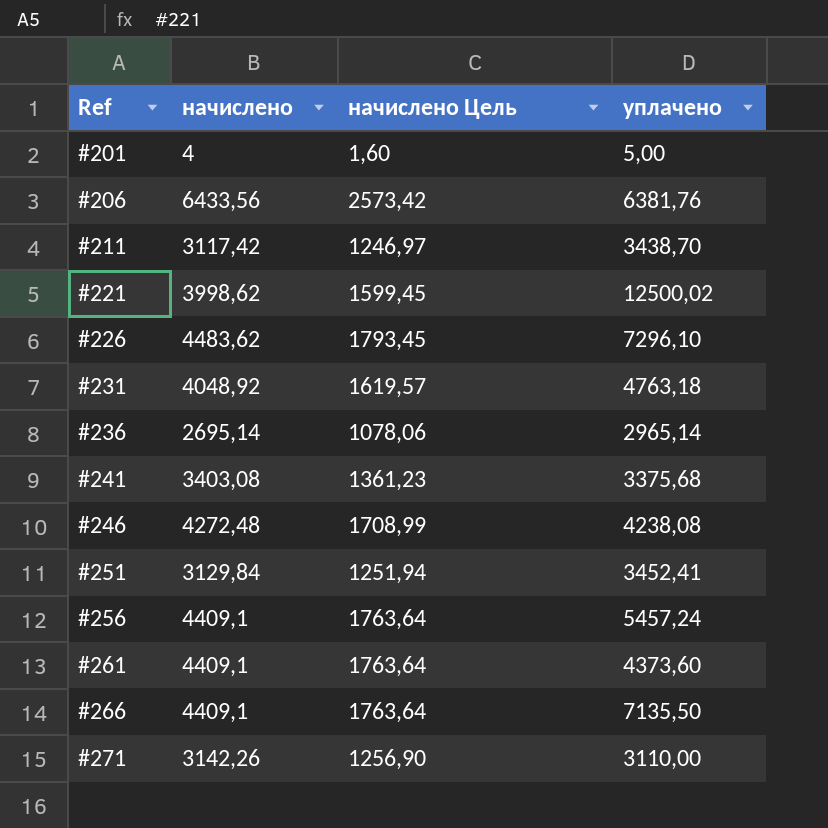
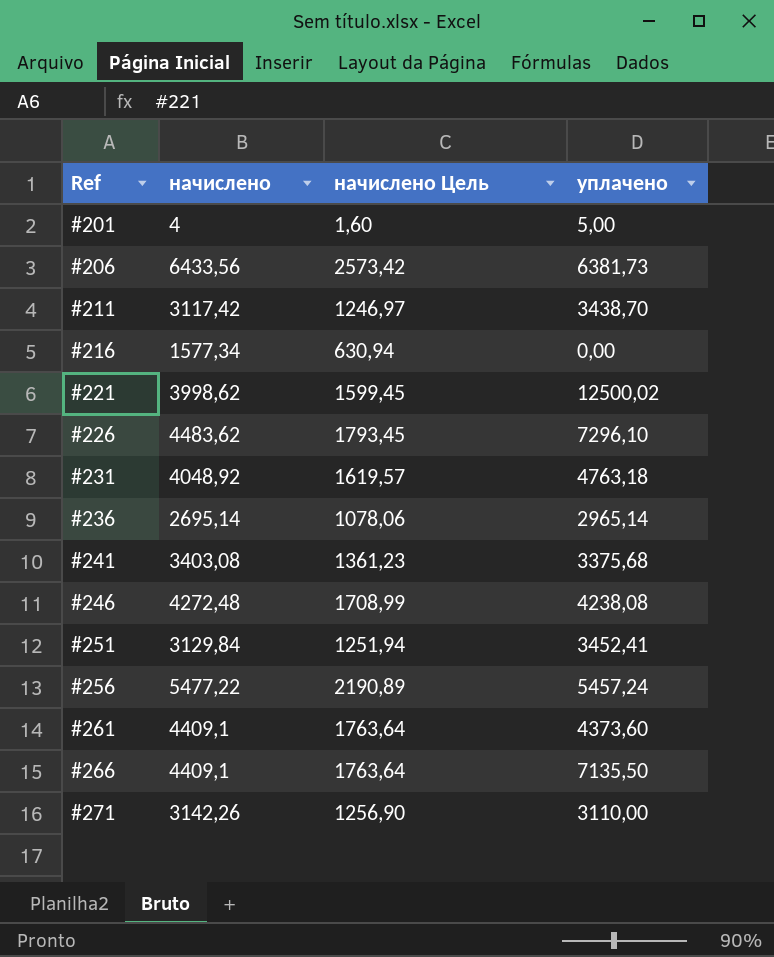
#206 | уплачено: 6381,76 -> 6381,73
row #216: none -> 1577,34 | 630,94 | 0,00
#256 | начислено: 4409,1 -> 5477,22
#256 | начислено Цель: 1763,64 -> 2190,89

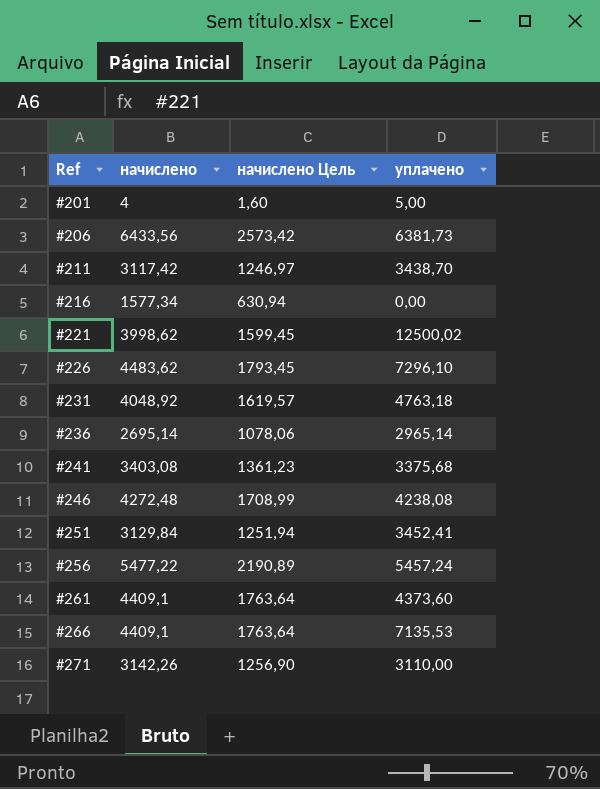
#266 | уплачено: 7135,50 -> 7135,53

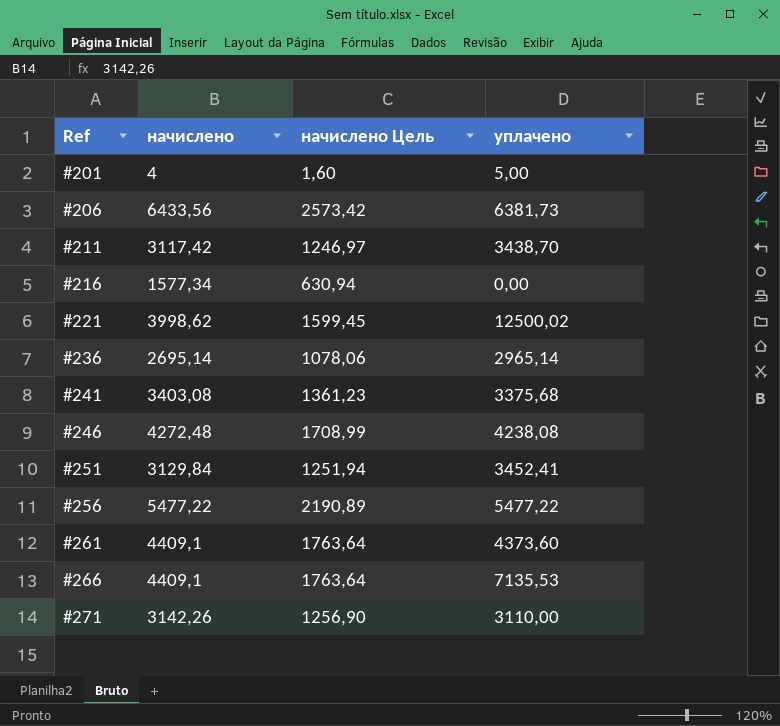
row #226: 4483,62 | 1793,45 | 7296,10 -> none
row #231: 4048,92 | 1619,57 | 4763,18 -> none
#256 | уплачено: 5457,24 -> 5477,22

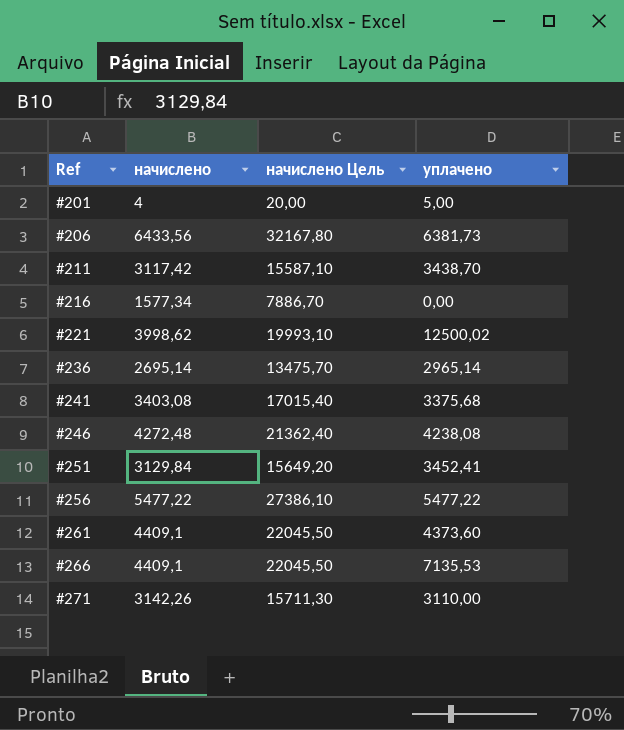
column начислено Цель | formula: [начислено] * 0,4 -> [начислено] * 5

